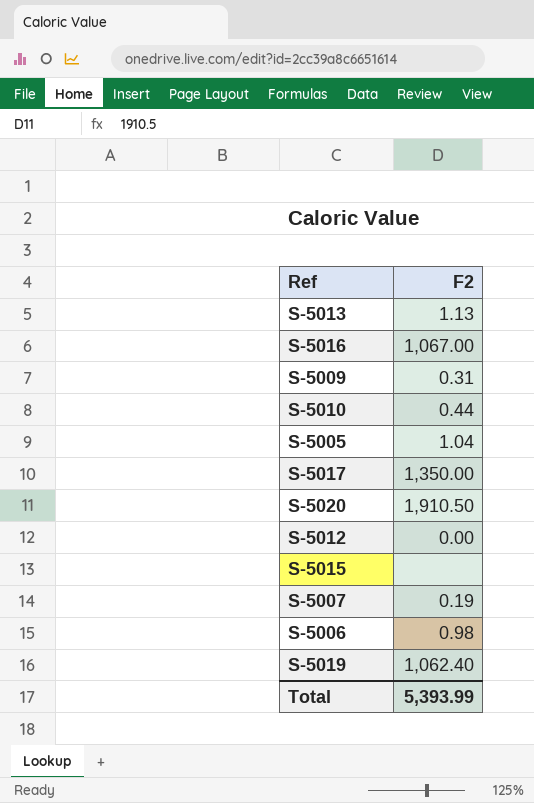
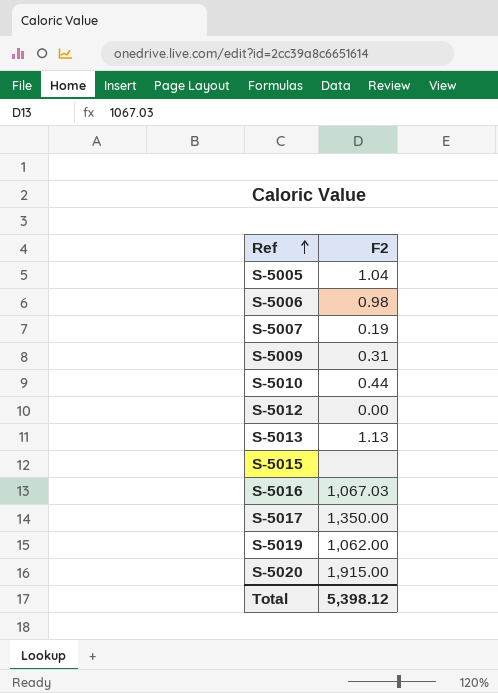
row order: none -> Ref ascending
S-5016 | F2: 1,067.00 -> 1,067.03
S-5019 | F2: 1,062.40 -> 1,062.00
S-5020 | F2: 1,910.50 -> 1,915.00
Total | F2: 5,393.99 -> 5,398.12

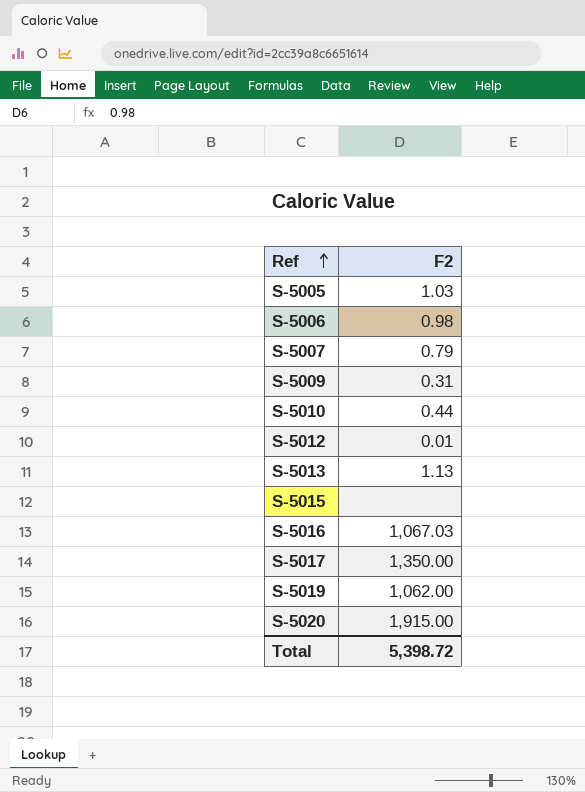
S-5005 | F2: 1.04 -> 1.03
S-5007 | F2: 0.19 -> 0.79
S-5012 | F2: 0.00 -> 0.01
Total | F2: 5,398.12 -> 5,398.72

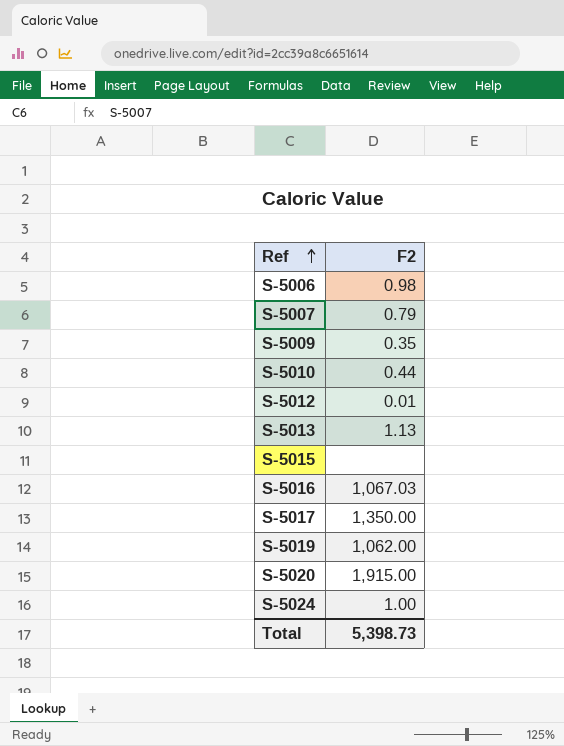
row S-5005: 1.03 -> none
S-5009 | F2: 0.31 -> 0.35
row S-5024: none -> 1.00
Total | F2: 5,398.72 -> 5,398.73

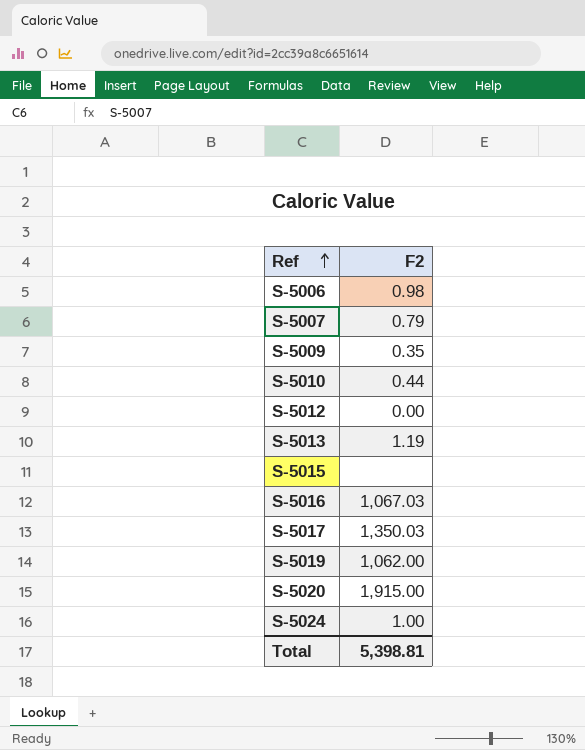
S-5012 | F2: 0.01 -> 0.00
S-5013 | F2: 1.13 -> 1.19
S-5017 | F2: 1,350.00 -> 1,350.03
Total | F2: 5,398.73 -> 5,398.81

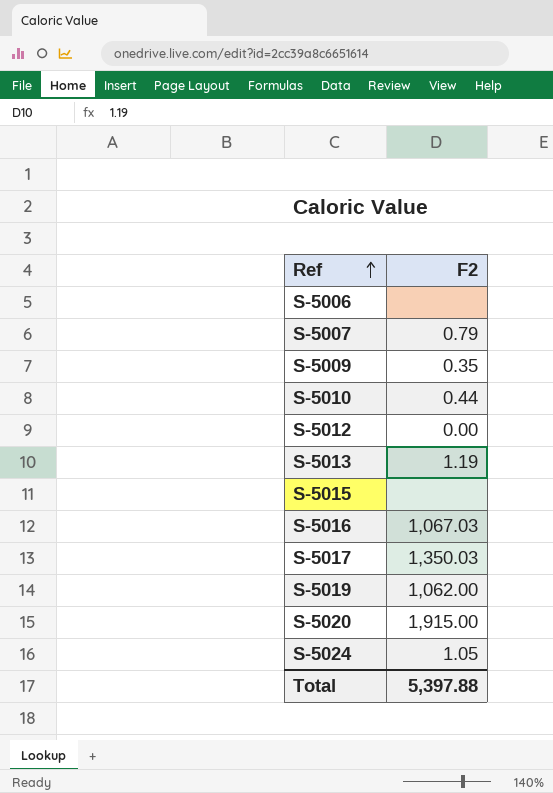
S-5006 | F2: 0.98 -> none
S-5024 | F2: 1.00 -> 1.05
Total | F2: 5,398.81 -> 5,397.88

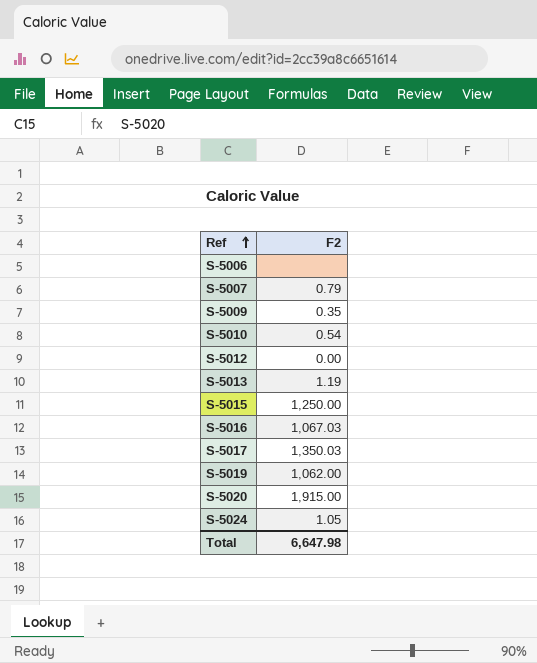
S-5010 | F2: 0.44 -> 0.54
S-5015 | F2: none -> 1,250.00
Total | F2: 5,397.88 -> 6,647.98

